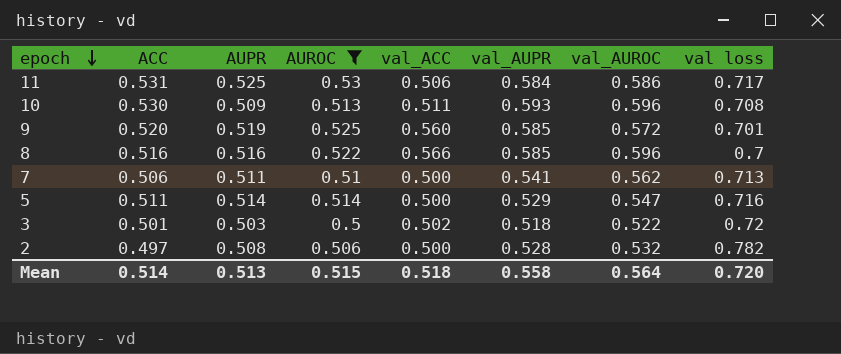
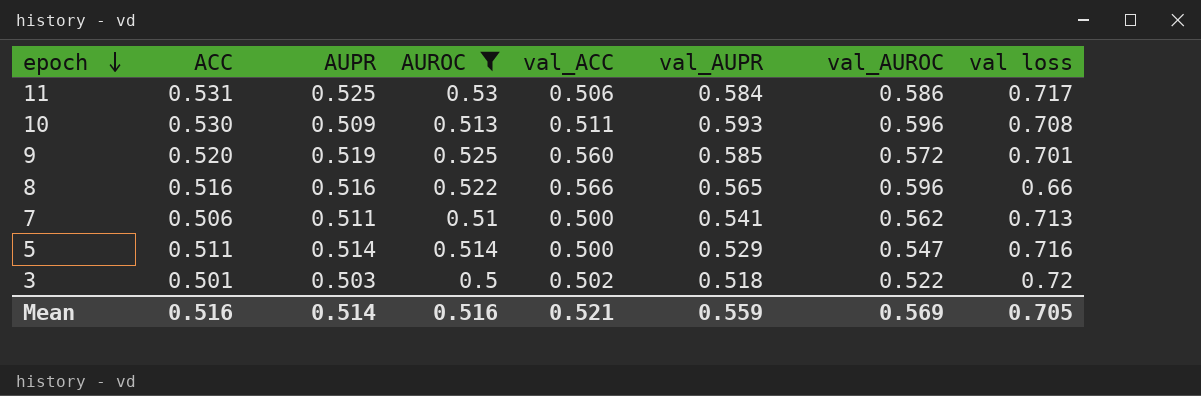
row 2: 0.497 | 0.508 | 0.506 | 0.500 | 0.528 | 0.532 | 0.782 -> none
8 | val_AUPR: 0.585 -> 0.565
8 | val loss: 0.7 -> 0.66
Mean | ACC: 0.514 -> 0.516
Mean | AUPR: 0.513 -> 0.514
Mean | AUROC: 0.515 -> 0.516
Mean | val_ACC: 0.518 -> 0.521
Mean | val_AUPR: 0.558 -> 0.559
Mean | val_AUROC: 0.564 -> 0.569
Mean | val loss: 0.720 -> 0.705

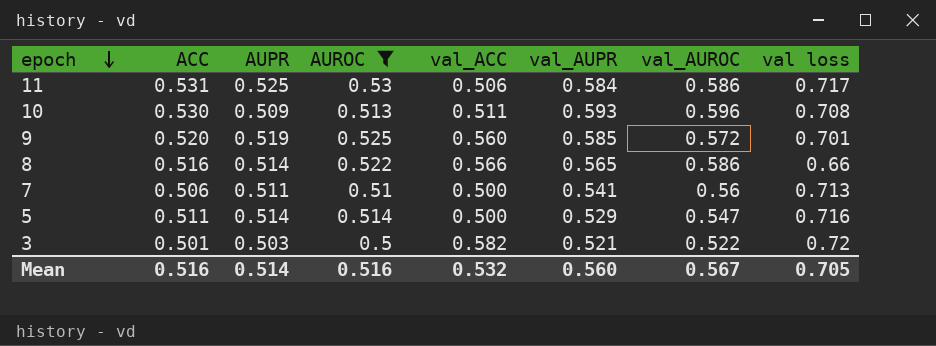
8 | AUPR: 0.516 -> 0.514
8 | val_AUROC: 0.596 -> 0.586
7 | val_AUROC: 0.562 -> 0.56
3 | val_ACC: 0.502 -> 0.582
3 | val_AUPR: 0.518 -> 0.521
Mean | val_ACC: 0.521 -> 0.532
Mean | val_AUPR: 0.559 -> 0.560
Mean | val_AUROC: 0.569 -> 0.567

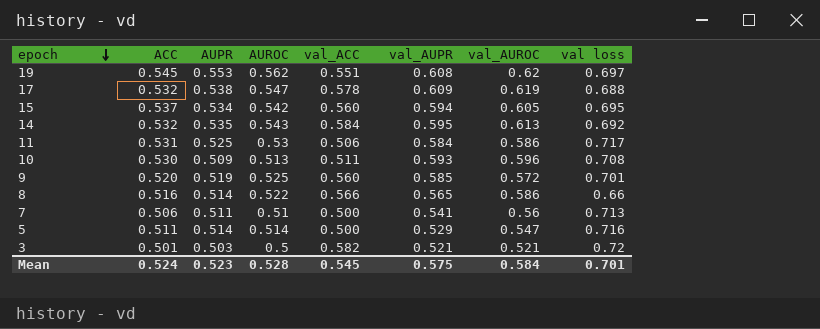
filter: AUROC <= 0.53 -> none
3 | val_AUROC: 0.522 -> 0.521
Mean | ACC: 0.516 -> 0.524
Mean | AUPR: 0.514 -> 0.523
Mean | AUROC: 0.516 -> 0.528
Mean | val_ACC: 0.532 -> 0.545
Mean | val_AUPR: 0.560 -> 0.575
Mean | val_AUROC: 0.567 -> 0.584
Mean | val loss: 0.705 -> 0.701

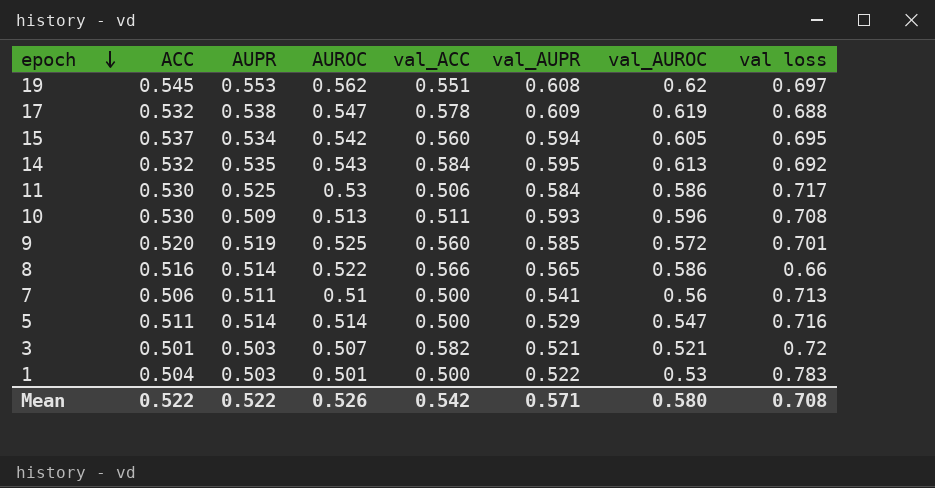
11 | ACC: 0.531 -> 0.530
3 | AUROC: 0.5 -> 0.507
row 1: none -> 0.504 | 0.503 | 0.501 | 0.500 | 0.522 | 0.53 | 0.783
Mean | ACC: 0.524 -> 0.522
Mean | AUPR: 0.523 -> 0.522
Mean | AUROC: 0.528 -> 0.526
Mean | val_ACC: 0.545 -> 0.542
Mean | val_AUPR: 0.575 -> 0.571
Mean | val_AUROC: 0.584 -> 0.580
Mean | val loss: 0.701 -> 0.708

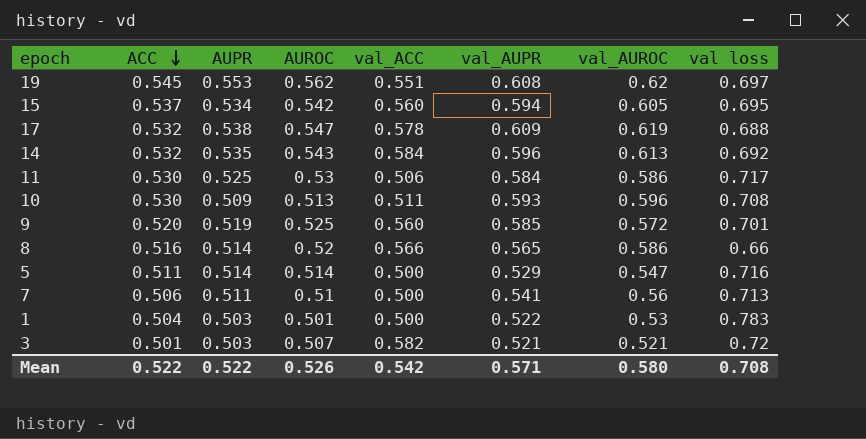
row order: epoch descending -> ACC descending
14 | val_AUPR: 0.595 -> 0.596
8 | AUROC: 0.522 -> 0.52

